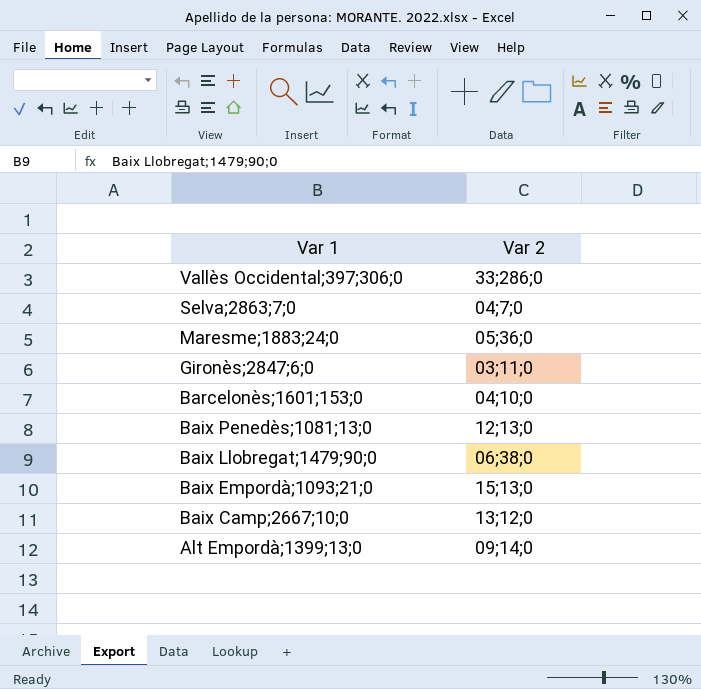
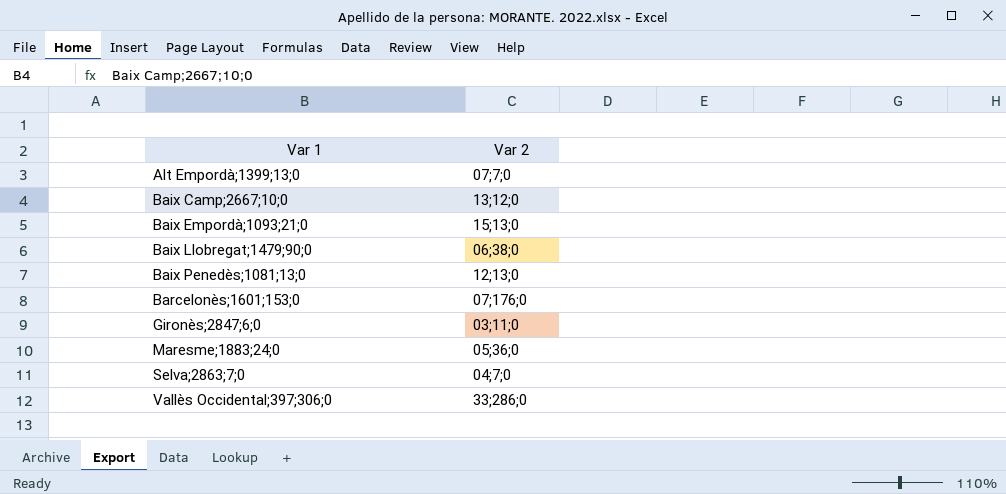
row order: Var 1 descending -> Var 1 ascending
Alt Empordà;1399;13;0 | Var 2: 09;14;0 -> 07;7;0
Barcelonès;1601;153;0 | Var 2: 04;10;0 -> 07;176;0

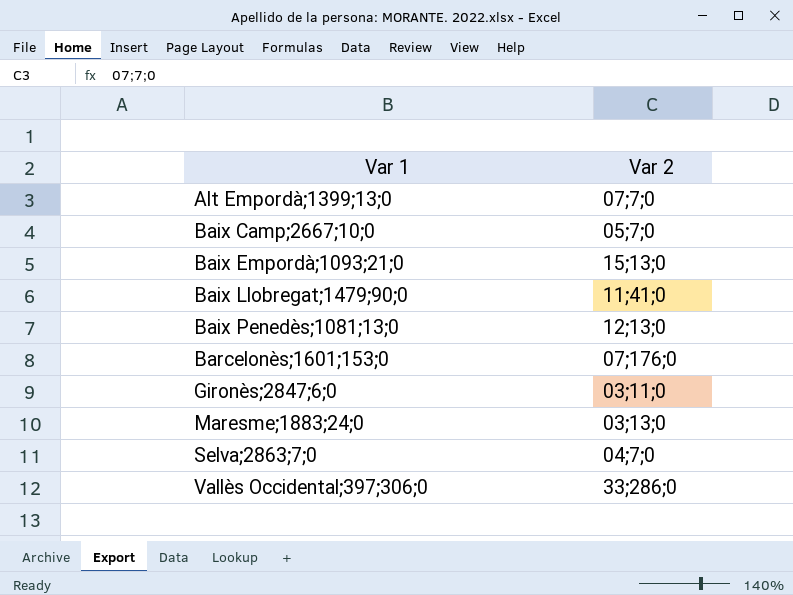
Baix Camp;2667;10;0 | Var 2: 13;12;0 -> 05;7;0
Baix Llobregat;1479;90;0 | Var 2: 06;38;0 -> 11;41;0
Maresme;1883;24;0 | Var 2: 05;36;0 -> 03;13;0

